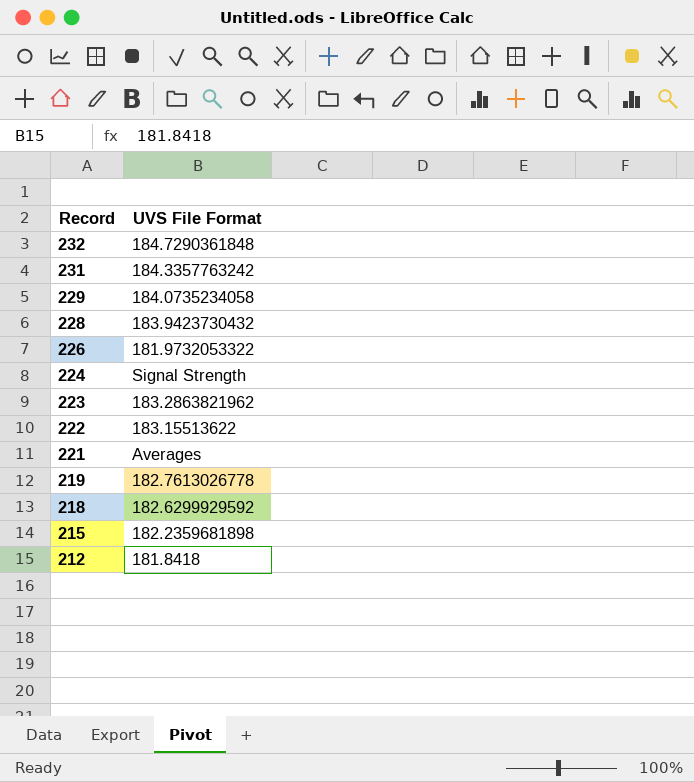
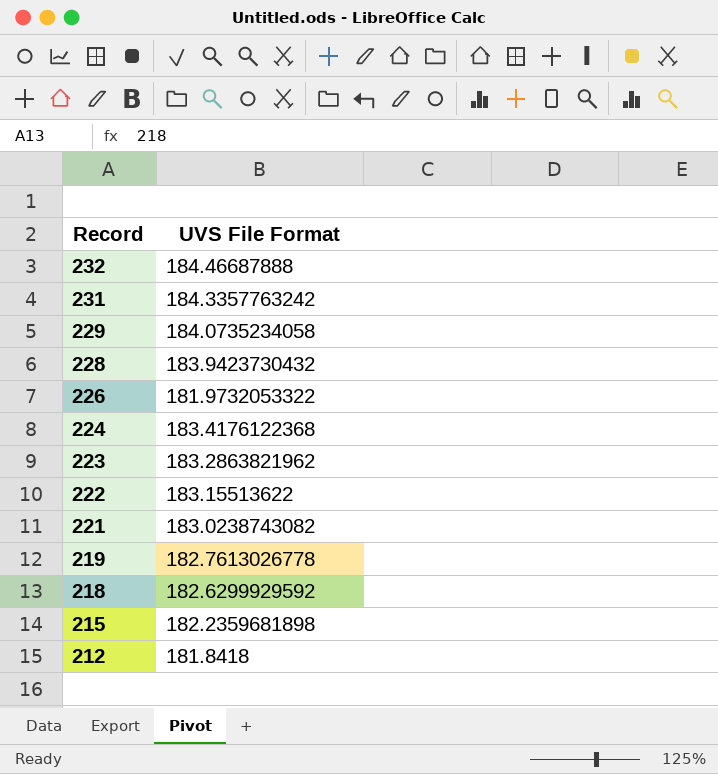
232 | UVS File Format: 184.7290361848 -> 184.46687888
224 | UVS File Format: Signal Strength -> 183.4176122368
221 | UVS File Format: Averages -> 183.0238743082

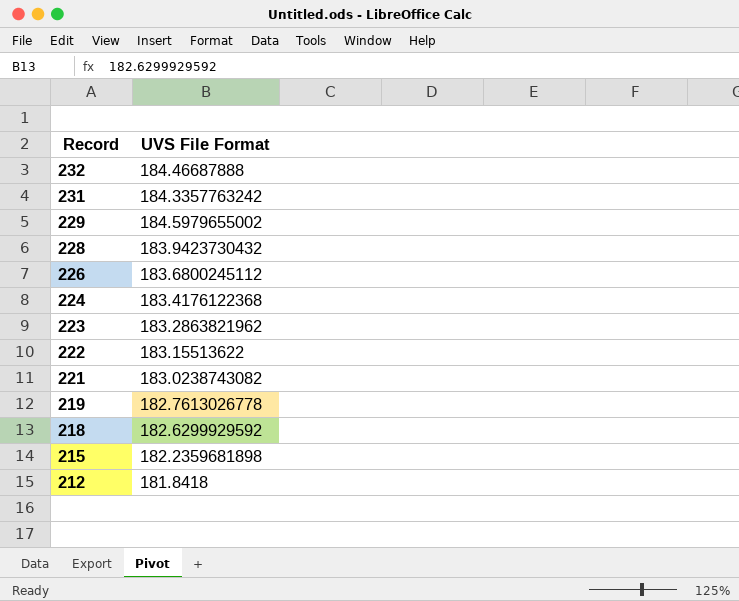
229 | UVS File Format: 184.0735234058 -> 184.5979655002
226 | UVS File Format: 181.9732053322 -> 183.6800245112

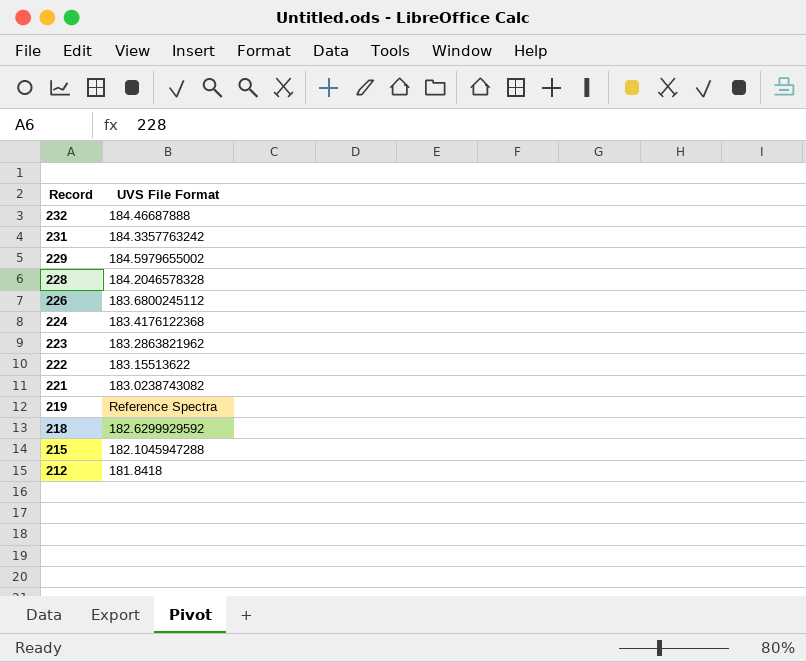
228 | UVS File Format: 183.9423730432 -> 184.2046578328
219 | UVS File Format: 182.7613026778 -> Reference Spectra
215 | UVS File Format: 182.2359681898 -> 182.1045947288

